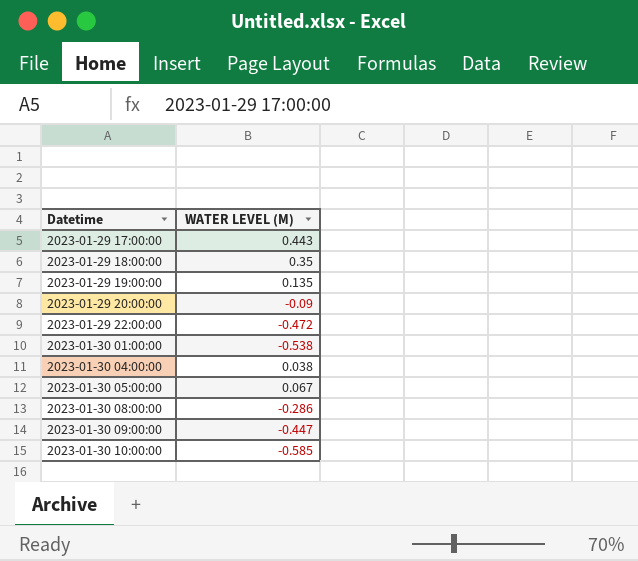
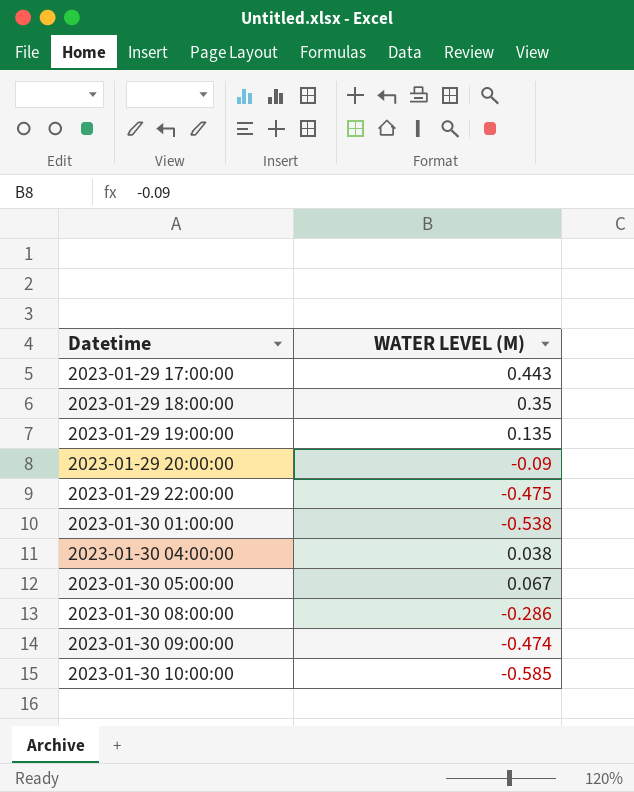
2023-01-29 22:00:00 | WATER LEVEL (M): -0.472 -> -0.475
2023-01-30 09:00:00 | WATER LEVEL (M): -0.447 -> -0.474

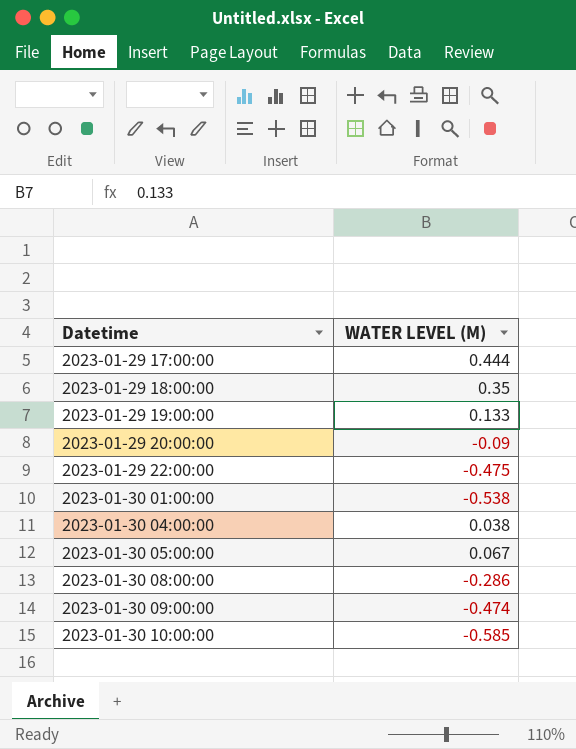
2023-01-29 17:00:00 | WATER LEVEL (M): 0.443 -> 0.444
2023-01-29 19:00:00 | WATER LEVEL (M): 0.135 -> 0.133

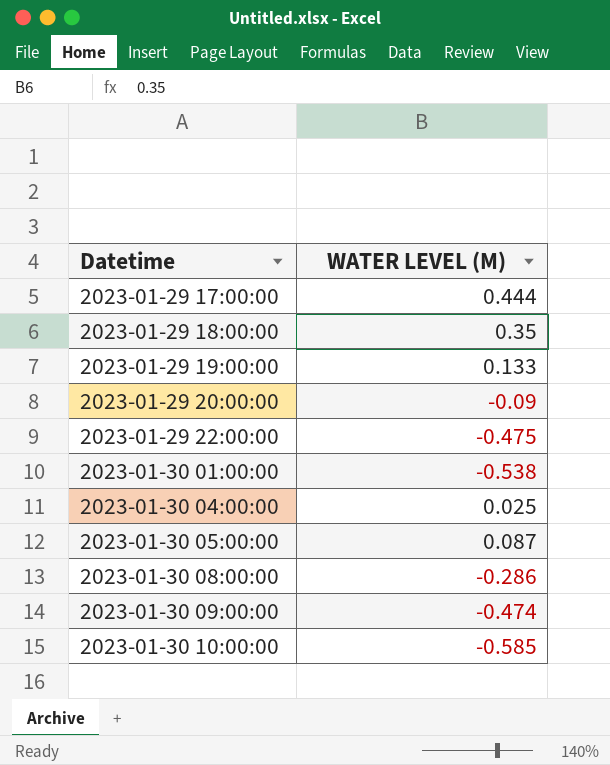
2023-01-30 04:00:00 | WATER LEVEL (M): 0.038 -> 0.025
2023-01-30 05:00:00 | WATER LEVEL (M): 0.067 -> 0.087

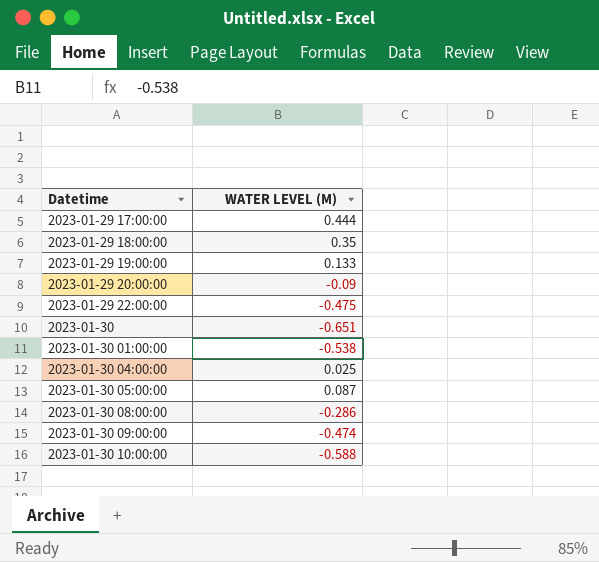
row 2023-01-30: none -> -0.651
2023-01-30 10:00:00 | WATER LEVEL (M): -0.585 -> -0.588

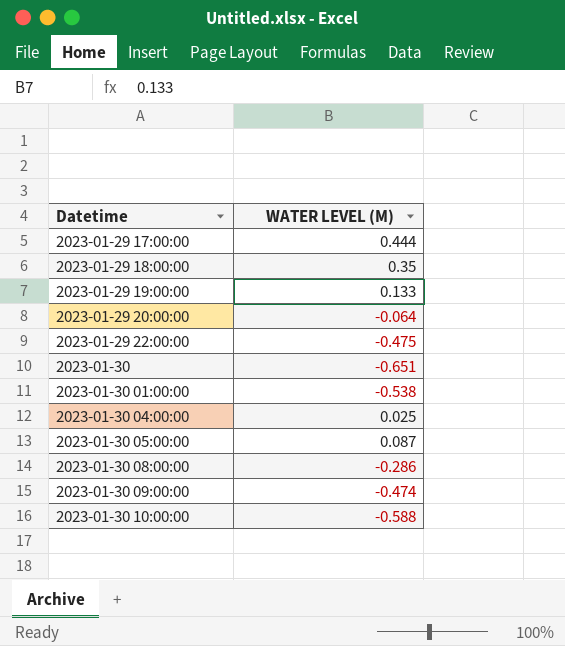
2023-01-29 20:00:00 | WATER LEVEL (M): -0.09 -> -0.064

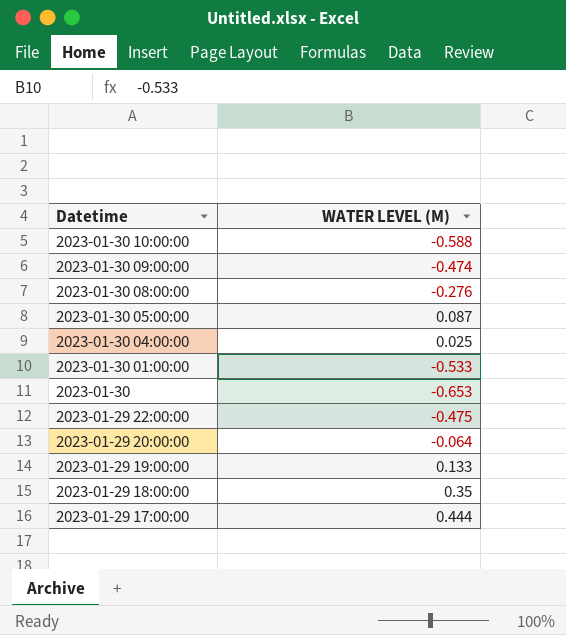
row order: Datetime ascending -> Datetime descending
2023-01-30 08:00:00 | WATER LEVEL (M): -0.286 -> -0.276
2023-01-30 01:00:00 | WATER LEVEL (M): -0.538 -> -0.533
2023-01-30 | WATER LEVEL (M): -0.651 -> -0.653

